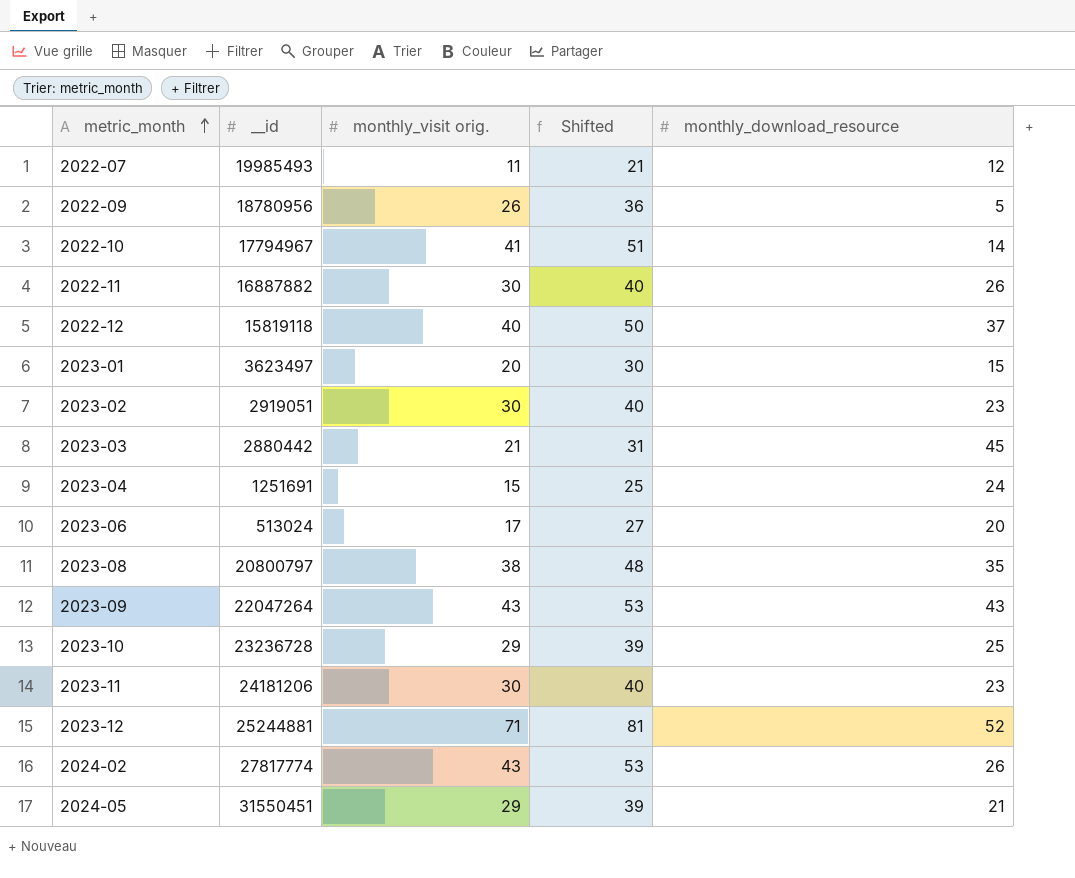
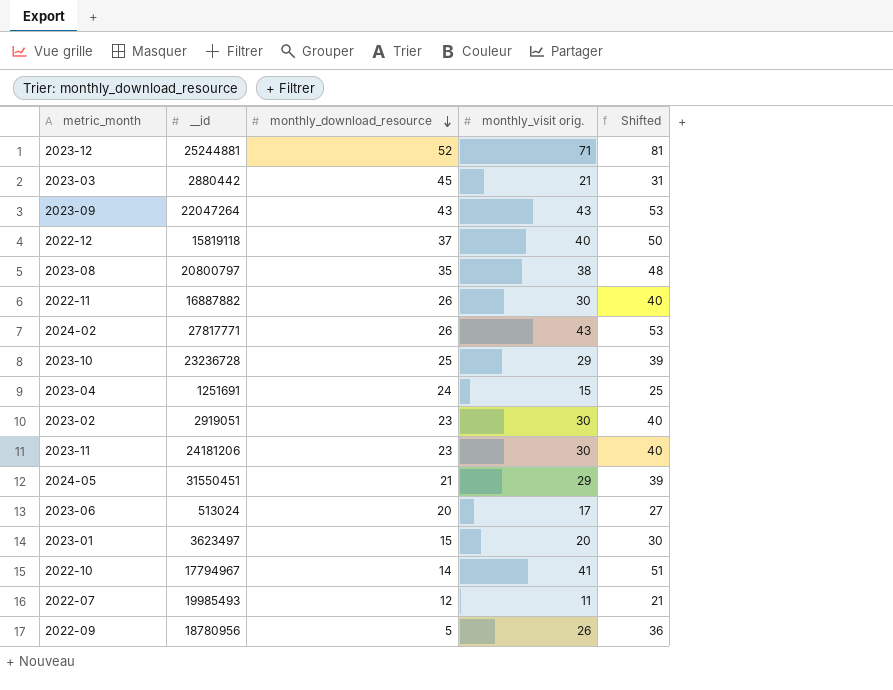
row order: metric_month ascending -> monthly_download_resource descending
column monthly_download_resource | position: 5 -> 3
2024-02 | __id: 27817774 -> 27817771

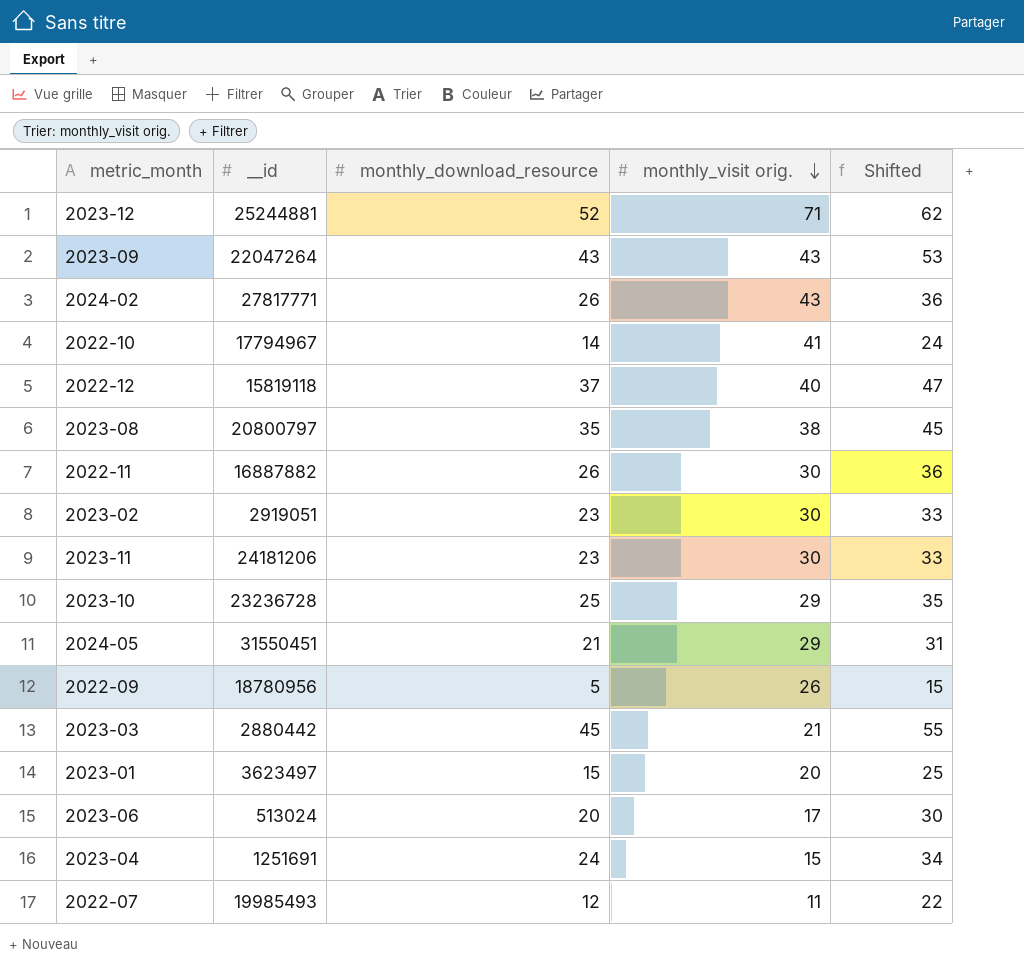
row order: monthly_download_resource descending -> monthly_visit orig. descending
column Shifted | formula: [monthly_visit orig.] + 10 -> [monthly_download_resource] + 10

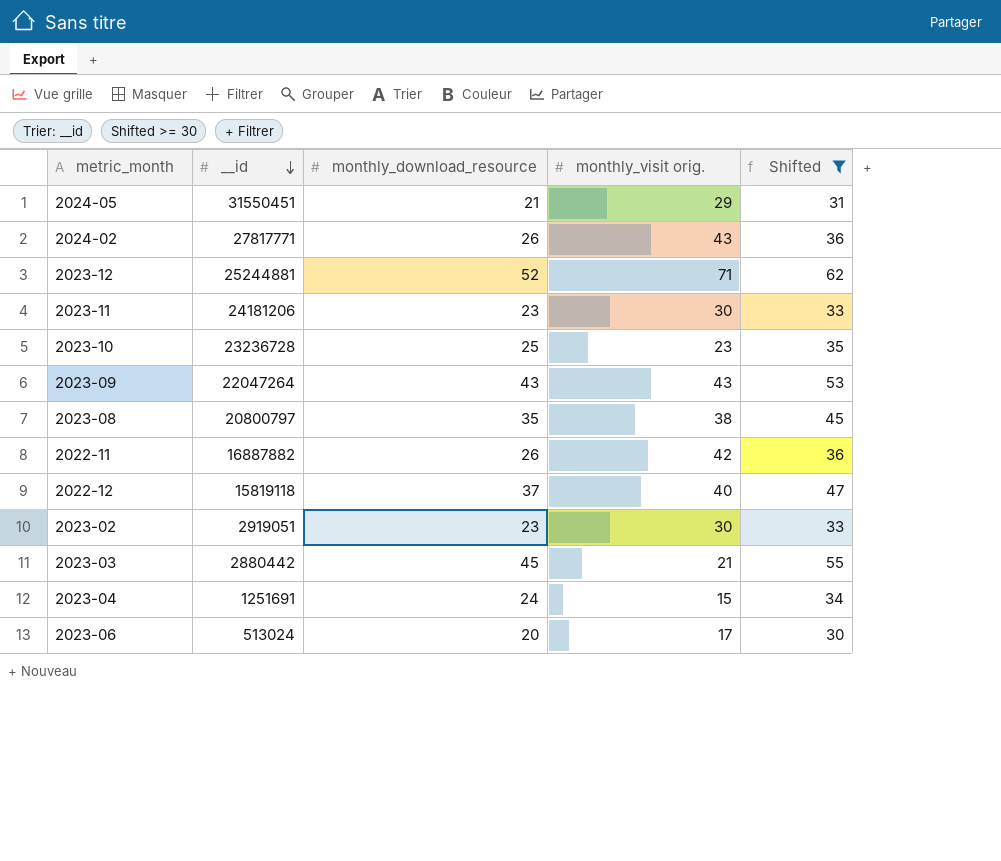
filter: none -> Shifted >= 30
row order: monthly_visit orig. descending -> __id descending
2023-10 | monthly_visit orig.: 29 -> 23
2022-11 | monthly_visit orig.: 30 -> 42

